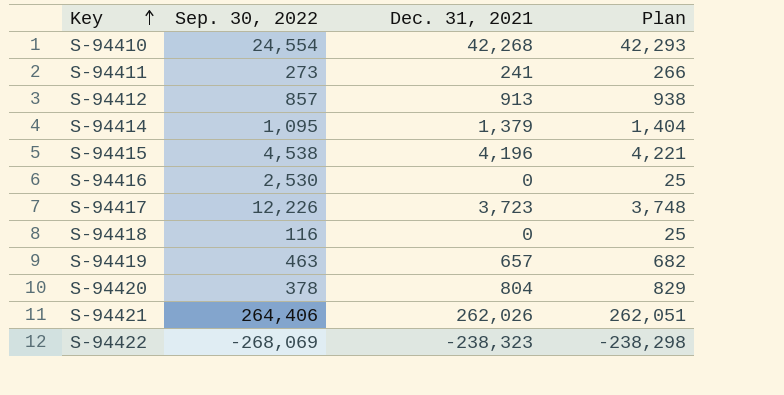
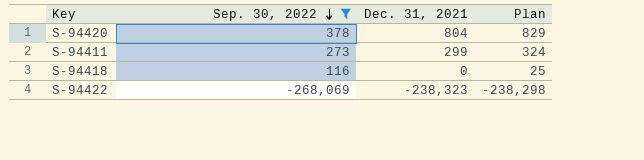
filter: none -> Sep. 30, 2022 <= 378
row order: Key ascending -> Sep. 30, 2022 descending
S-94411 | Dec. 31, 2021: 241 -> 299
S-94411 | Plan: 266 -> 324

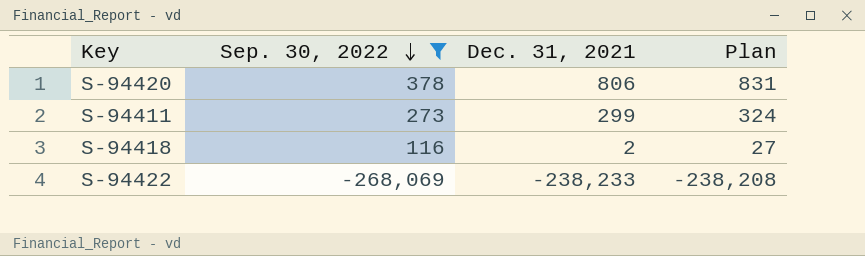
S-94420 | Dec. 31, 2021: 804 -> 806
S-94420 | Plan: 829 -> 831
S-94418 | Dec. 31, 2021: 0 -> 2
S-94418 | Plan: 25 -> 27
S-94422 | Dec. 31, 2021: -238,323 -> -238,233
S-94422 | Plan: -238,298 -> -238,208

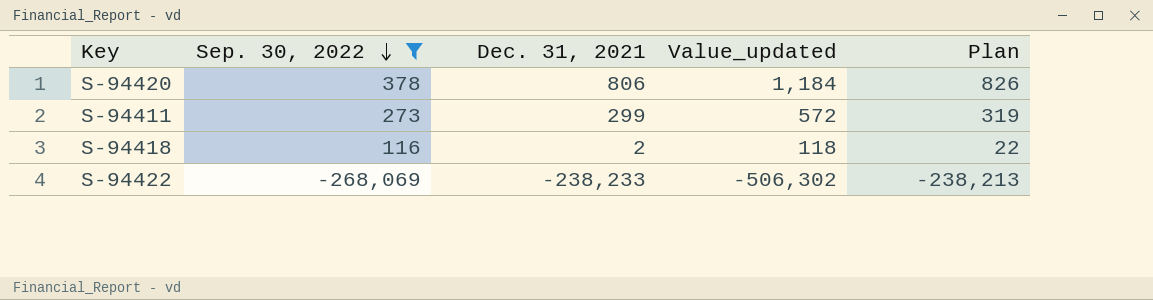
column Value_updated | formula: none -> [Sep. 30, 2022] + [Dec. 31, 2021]
column Plan | formula: [Dec. 31, 2021] + 25 -> [Dec. 31, 2021] + 20

